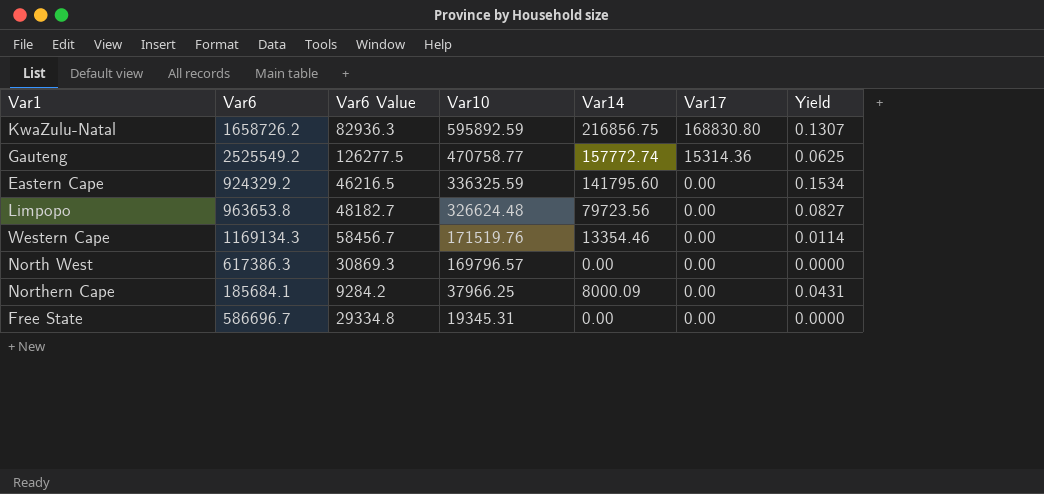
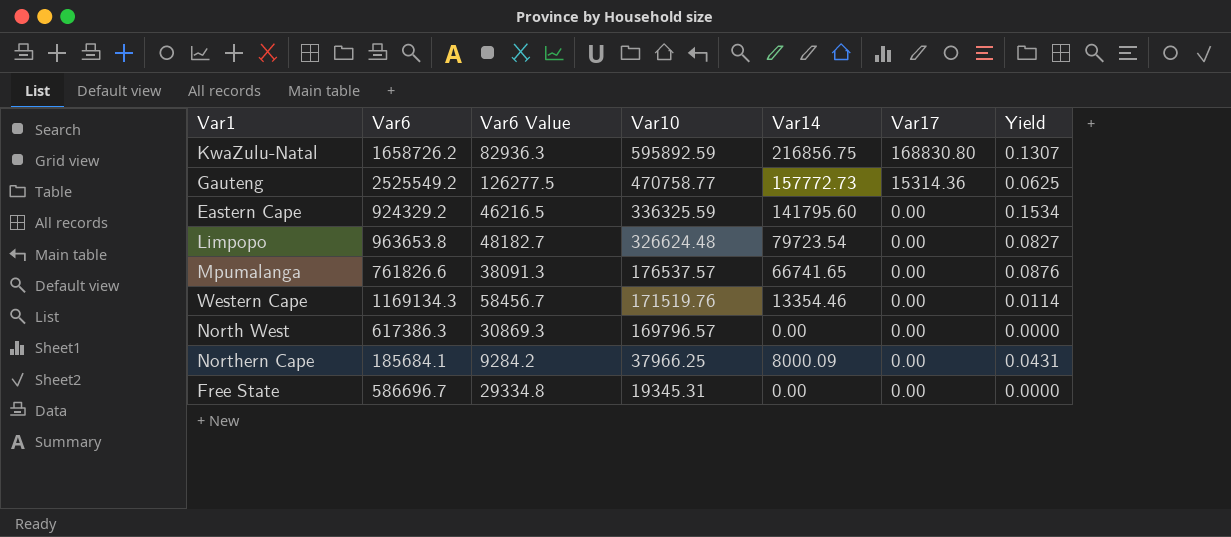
Gauteng | Var14: 157772.74 -> 157772.73
Limpopo | Var14: 79723.56 -> 79723.54
row Mpumalanga: none -> 761826.6 | 38091.3 | 176537.57 | 66741.65 | 0.00 | 0.0876

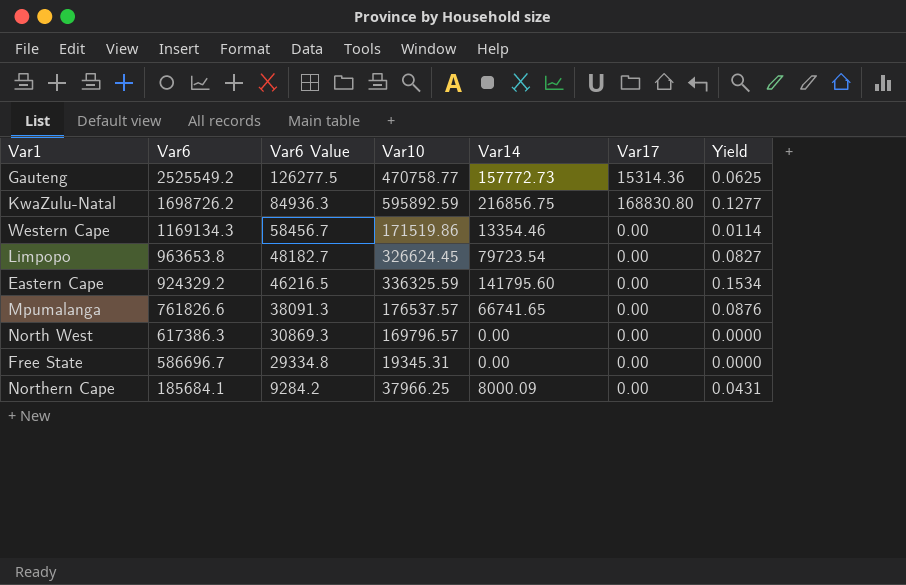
row order: Var10 descending -> Var6 descending
KwaZulu-Natal | Var6: 1658726.2 -> 1698726.2
KwaZulu-Natal | Var6 Value: 82936.3 -> 84936.3
KwaZulu-Natal | Yield: 0.1307 -> 0.1277
Western Cape | Var10: 171519.76 -> 171519.86
Limpopo | Var10: 326624.48 -> 326624.45

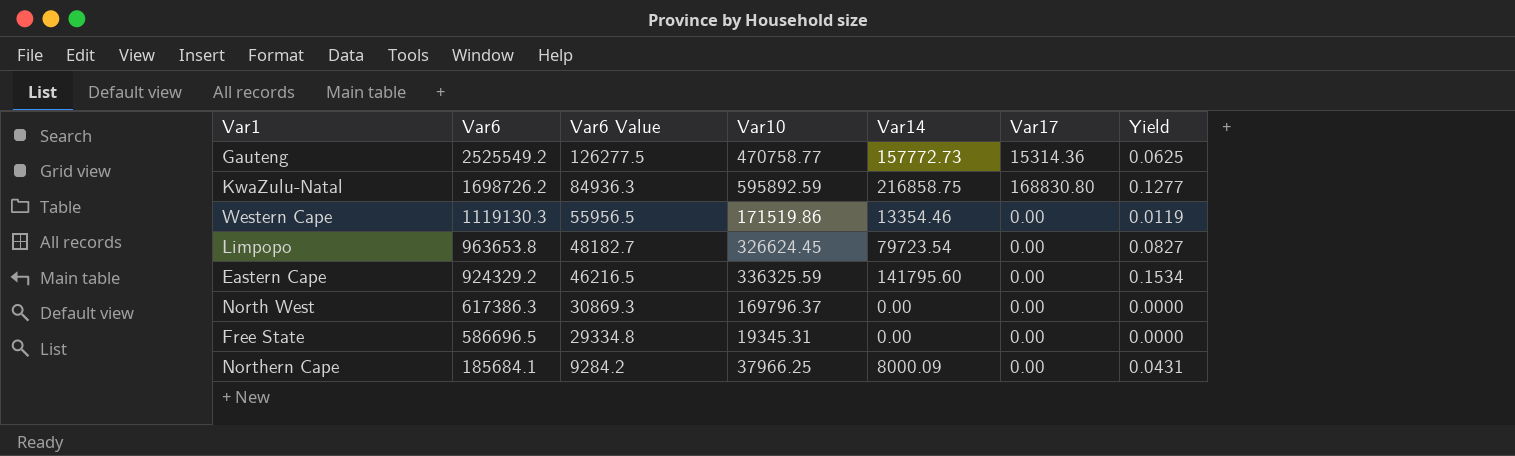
row Mpumalanga: 761826.6 | 38091.3 | 176537.57 | 66741.65 | 0.00 | 0.0876 -> none
KwaZulu-Natal | Var14: 216856.75 -> 216858.75
Western Cape | Var6: 1169134.3 -> 1119130.3
Western Cape | Var6 Value: 58456.7 -> 55956.5
Western Cape | Yield: 0.0114 -> 0.0119
North West | Var10: 169796.57 -> 169796.37
Free State | Var6: 586696.7 -> 586696.5

